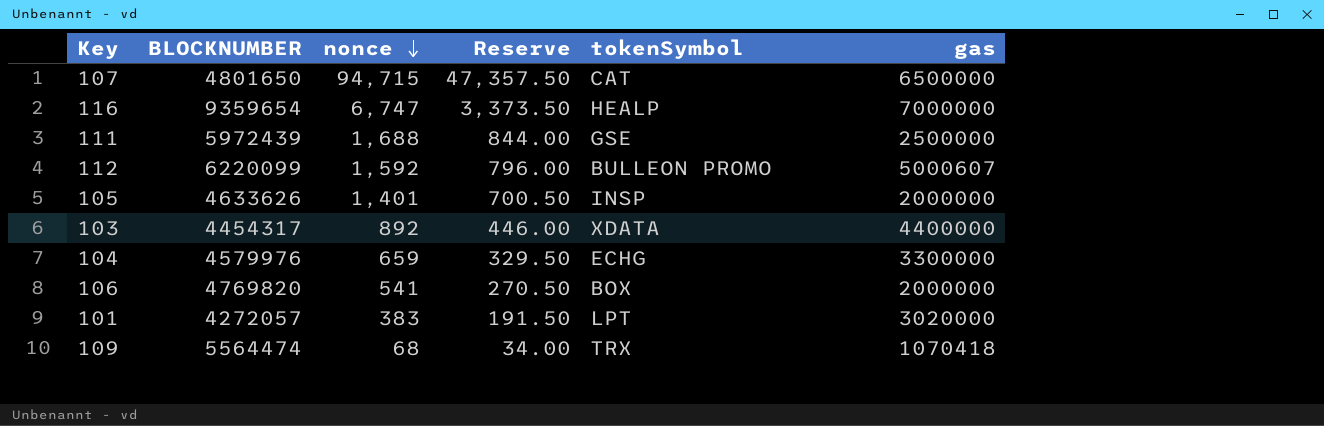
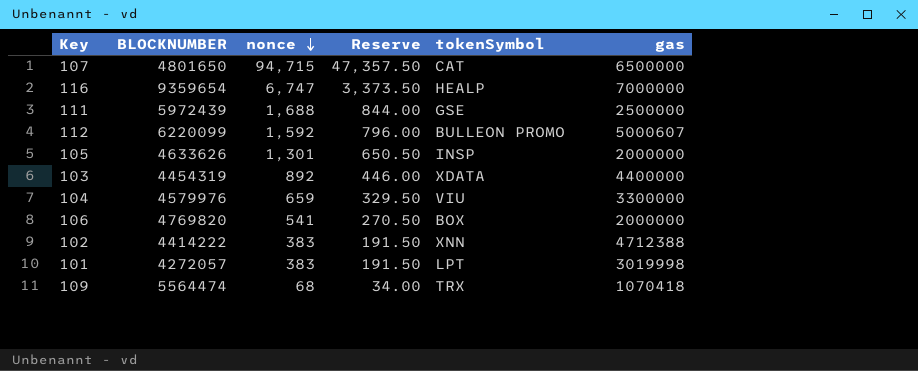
105 | nonce: 1,401 -> 1,301
105 | Reserve: 700.50 -> 650.50
103 | BLOCKNUMBER: 4454317 -> 4454319
104 | tokenSymbol: ECHG -> VIU
row 102: none -> 4414222 | 383 | 191.50 | XNN | 4712388
101 | gas: 3020000 -> 3019998

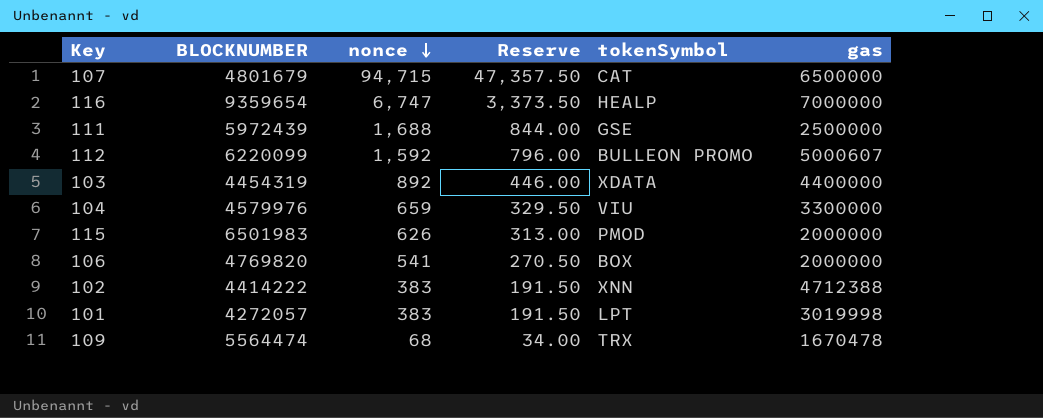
row 105: 4633626 | 1,301 | 650.50 | INSP | 2000000 -> none
107 | BLOCKNUMBER: 4801650 -> 4801679
row 115: none -> 6501983 | 626 | 313.00 | PMOD | 2000000
109 | gas: 1070418 -> 1670478

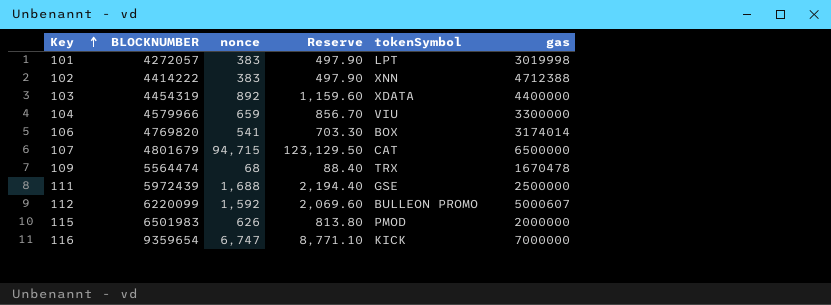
row order: nonce descending -> Key ascending
column Reserve | formula: [nonce] * 0.5 -> [nonce] * 1.3
104 | BLOCKNUMBER: 4579976 -> 4579966
106 | gas: 2000000 -> 3174014
116 | tokenSymbol: HEALP -> KICK

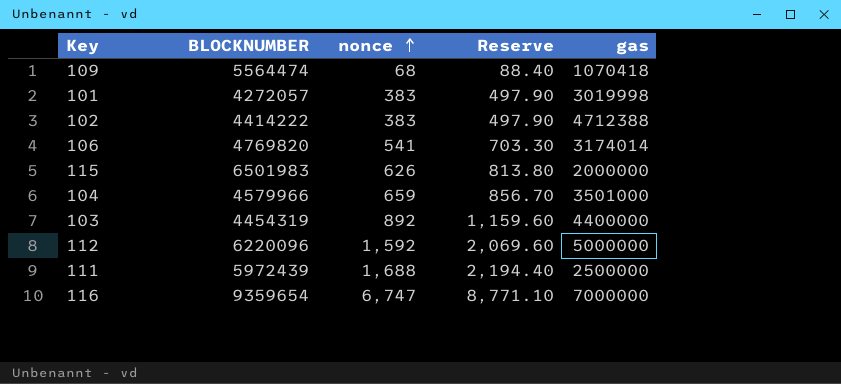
row order: Key ascending -> nonce ascending
column tokenSymbol | position: 5 -> none
row 107: 4801679 | 94,715 | 123,129.50 | CAT | 6500000 -> none
109 | gas: 1670478 -> 1070418
104 | gas: 3300000 -> 3501000
112 | BLOCKNUMBER: 6220099 -> 6220096
112 | gas: 5000607 -> 5000000

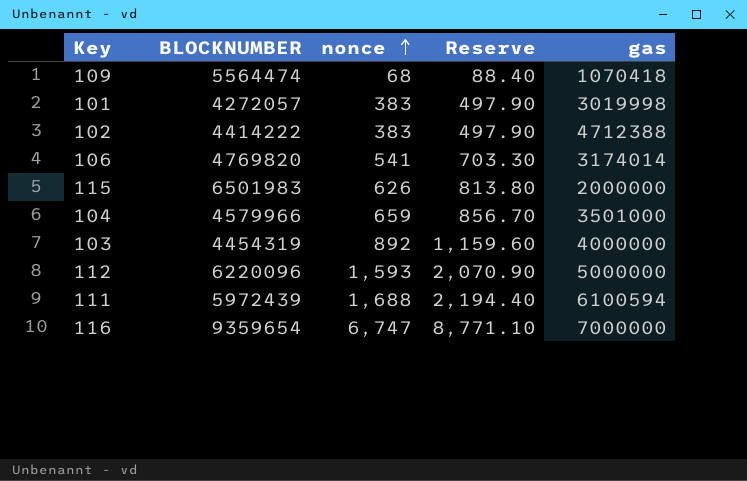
103 | gas: 4400000 -> 4000000
112 | nonce: 1,592 -> 1,593
112 | Reserve: 2,069.60 -> 2,070.90
111 | gas: 2500000 -> 6100594

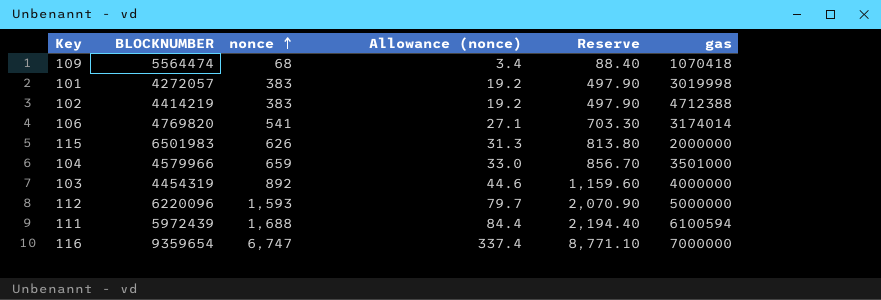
column Allowance (nonce) | formula: none -> [nonce] * 0.05
102 | BLOCKNUMBER: 4414222 -> 4414219

